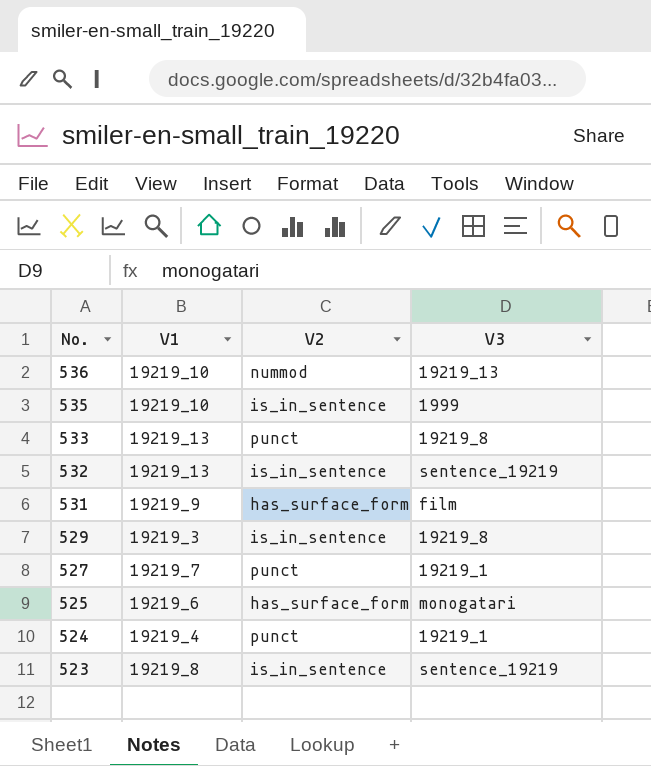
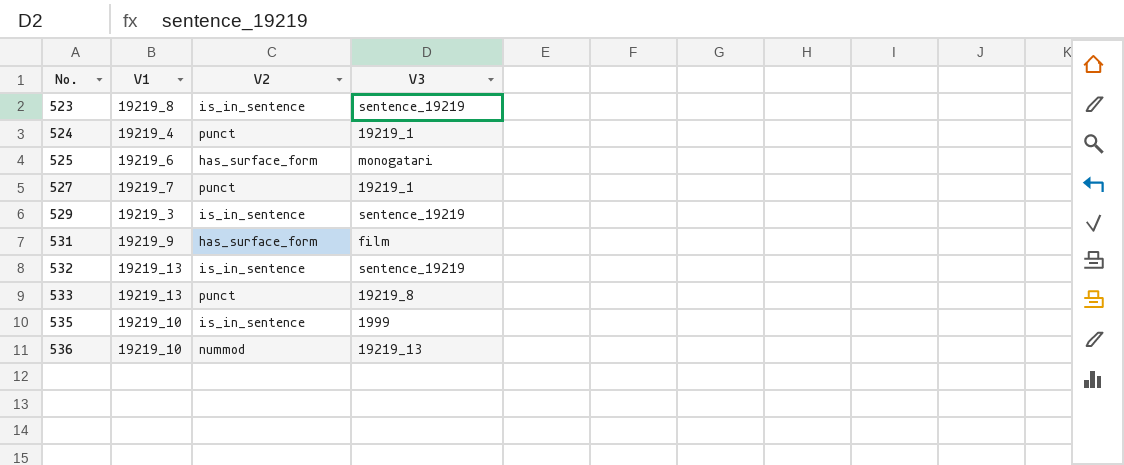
row order: No. descending -> No. ascending
529 | V3: 19219_8 -> sentence_19219

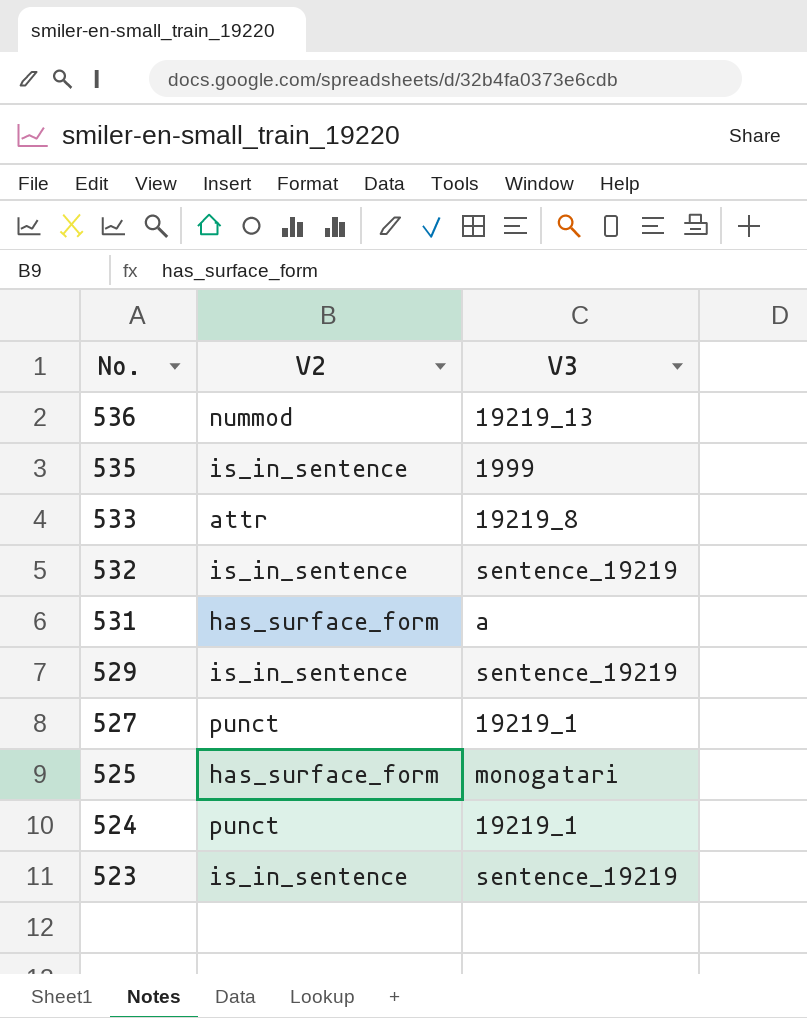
row order: No. ascending -> No. descending
column V1 | position: 2 -> none
533 | V2: punct -> attr
531 | V3: film -> a

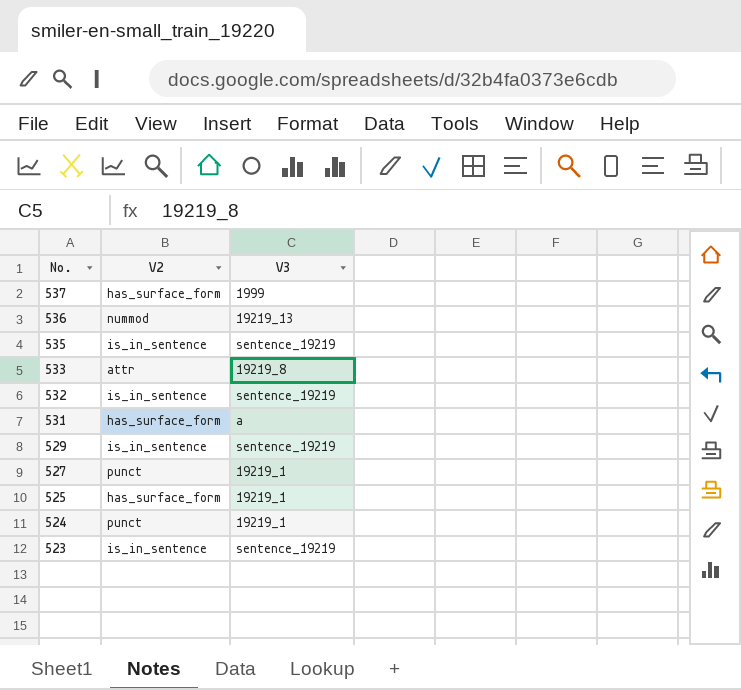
row 537: none -> has_surface_form | 1999
535 | V3: 1999 -> sentence_19219
525 | V3: monogatari -> 19219_1

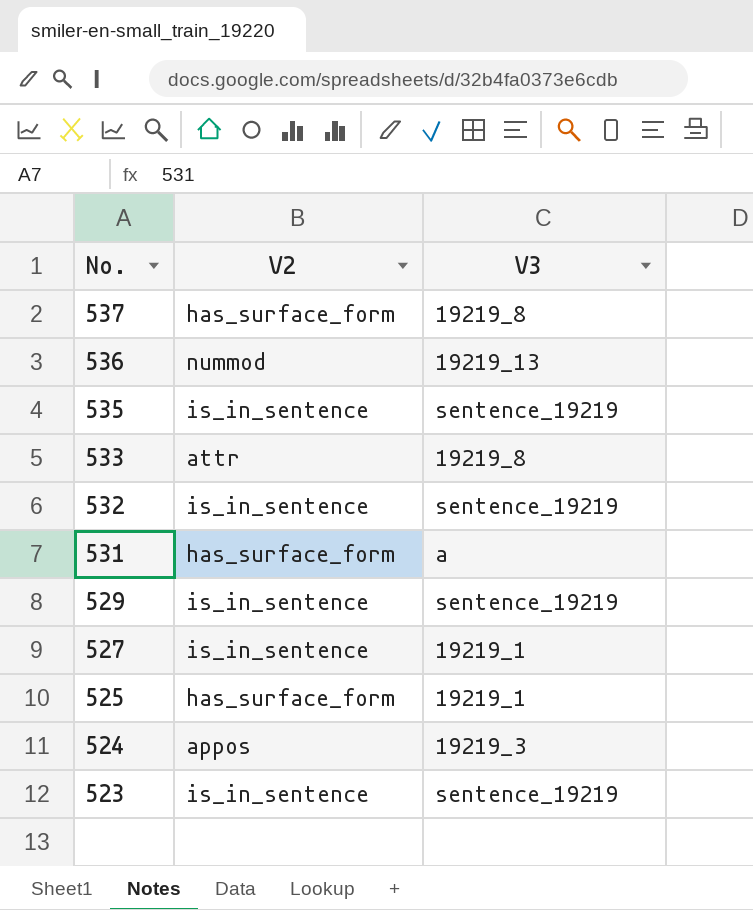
537 | V3: 1999 -> 19219_8
527 | V2: punct -> is_in_sentence
524 | V2: punct -> appos
524 | V3: 19219_1 -> 19219_3

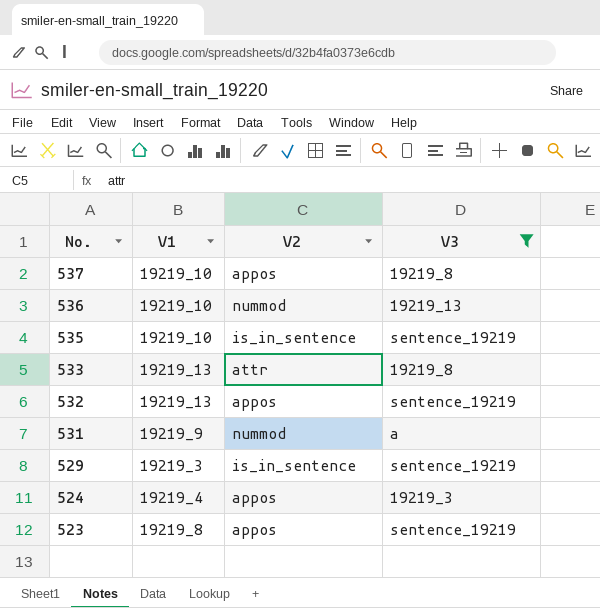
filter: none -> V3 != 19219_1
column V1 | position: none -> 2
537 | V2: has_surface_form -> appos
532 | V2: is_in_sentence -> appos
531 | V2: has_surface_form -> nummod
523 | V2: is_in_sentence -> appos

